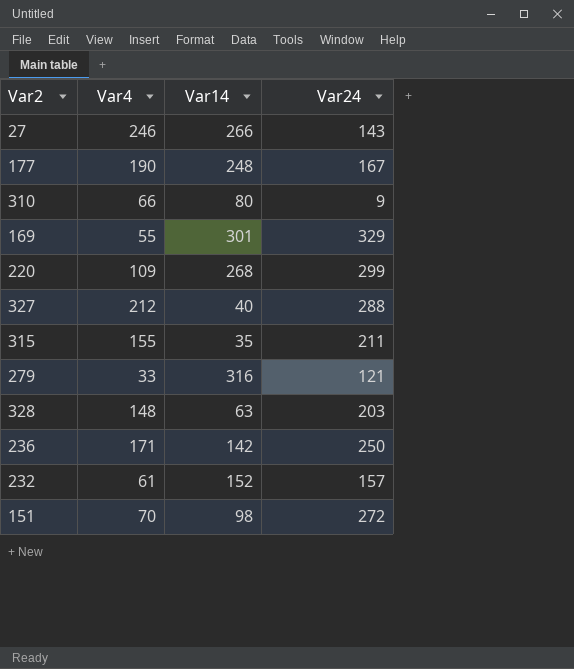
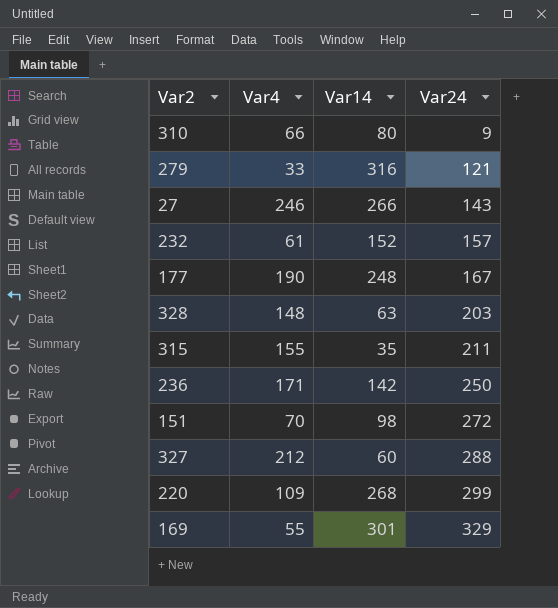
row order: none -> Var24 ascending
327 | Var14: 40 -> 60

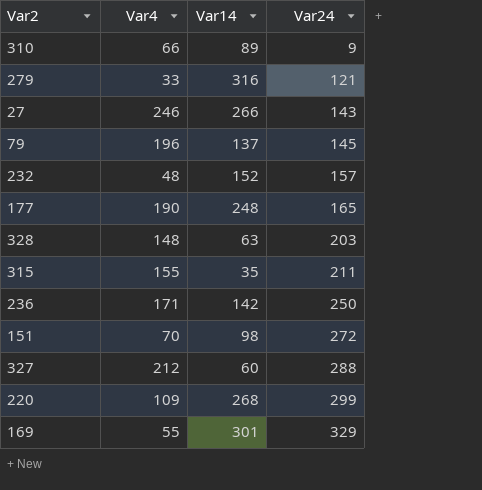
310 | Var14: 80 -> 89
row 79: none -> 196 | 137 | 145
232 | Var4: 61 -> 48
177 | Var24: 167 -> 165

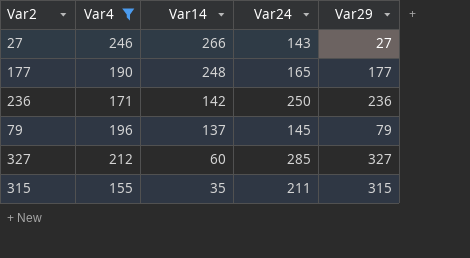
filter: none -> Var4 >= 155
row order: Var24 ascending -> Var14 descending
column Var29 | position: none -> 5
327 | Var24: 288 -> 285

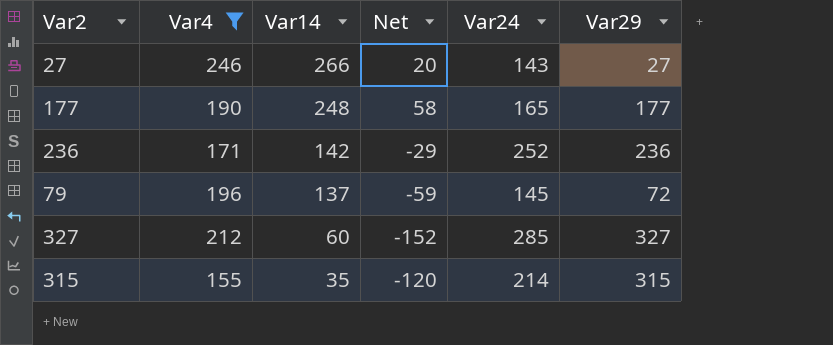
column Net | formula: none -> [Var14] - [Var4]
236 | Var24: 250 -> 252
79 | Var29: 79 -> 72
315 | Var24: 211 -> 214

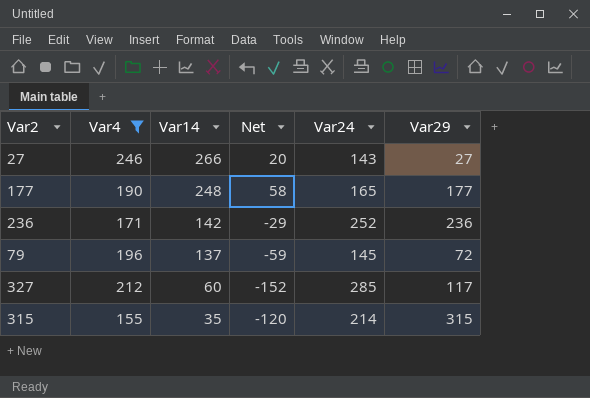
327 | Var29: 327 -> 117

